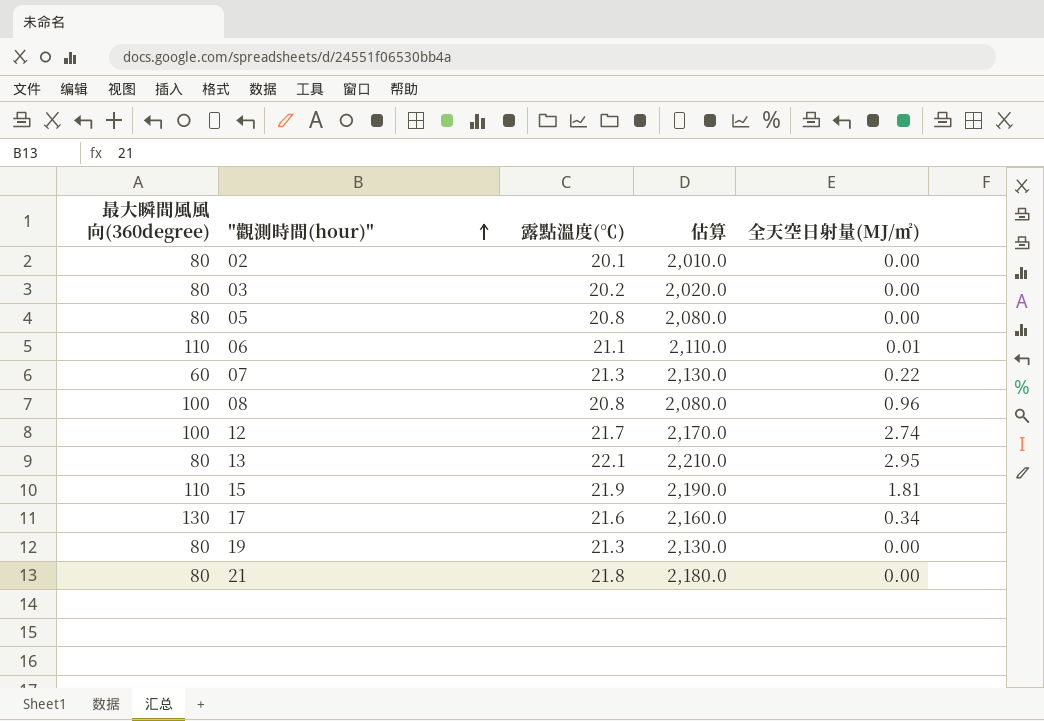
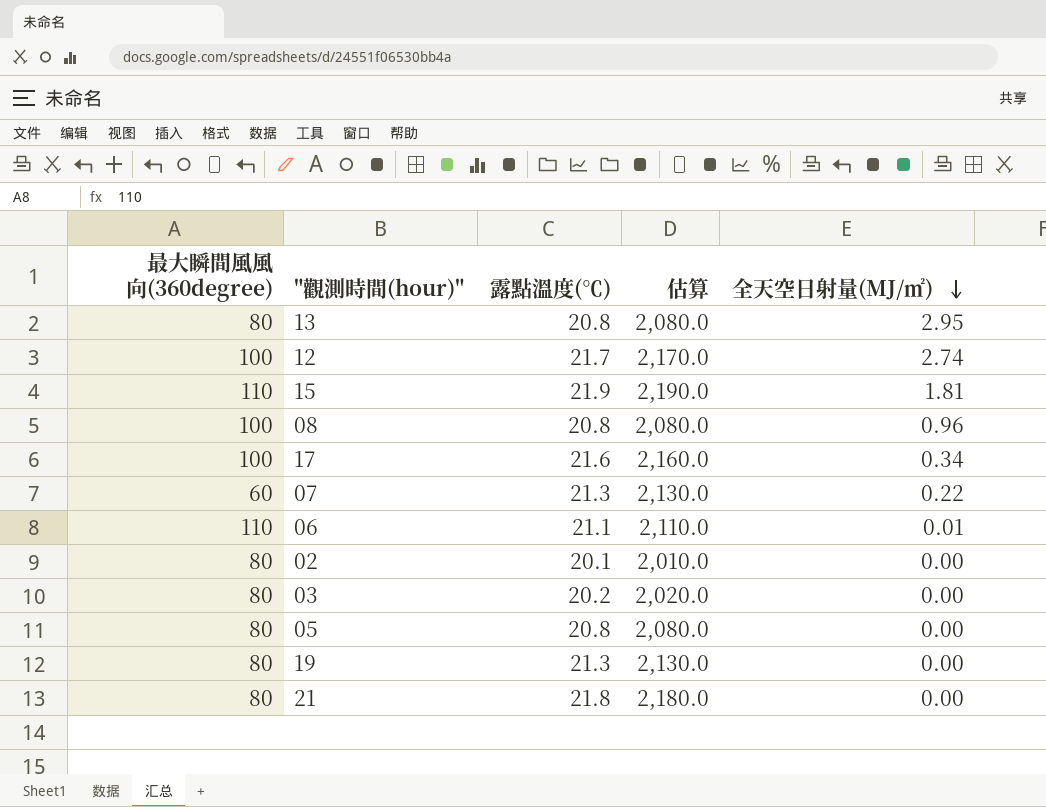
row order: "觀測時間(hour)" ascending -> 全天空日射量(MJ/㎡) descending
13 | 露點溫度(℃): 22.1 -> 20.8
13 | 估算: 2,210.0 -> 2,080.0
17 | 最大瞬間風風向(360degree): 130 -> 100

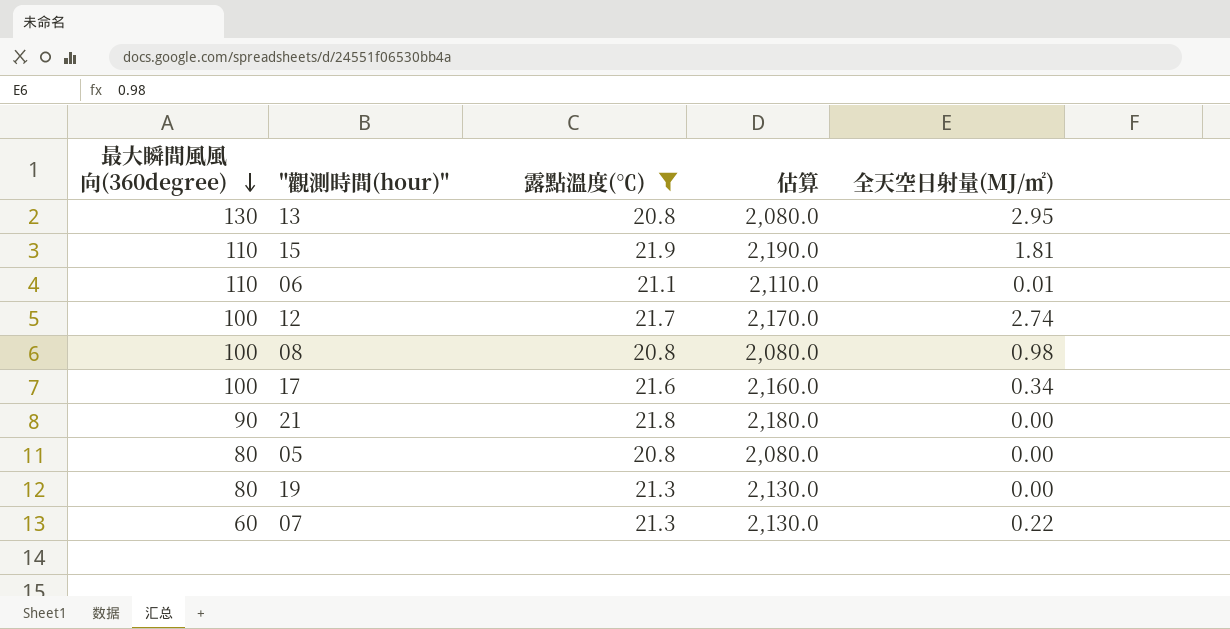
filter: none -> 露點溫度(℃) >= 20.8
row order: 全天空日射量(MJ/㎡) descending -> 最大瞬間風風向(360degree) descending
13 | 最大瞬間風風向(360degree): 80 -> 130
08 | 全天空日射量(MJ/㎡): 0.96 -> 0.98
21 | 最大瞬間風風向(360degree): 80 -> 90

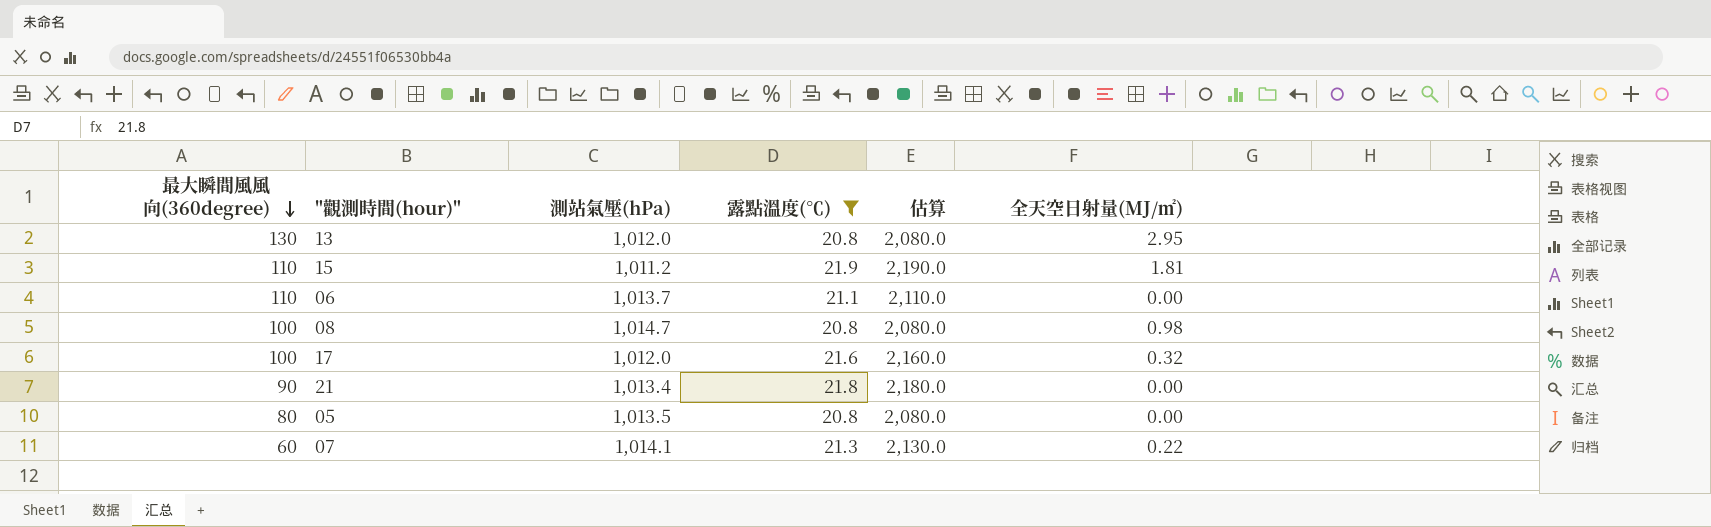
column 測站氣壓(hPa) | position: none -> 3
row 12: 100 | 21.7 | 2,170.0 | 2.74 -> none
row 19: 80 | 21.3 | 2,130.0 | 0.00 -> none
06 | 全天空日射量(MJ/㎡): 0.01 -> 0.00
17 | 全天空日射量(MJ/㎡): 0.34 -> 0.32

